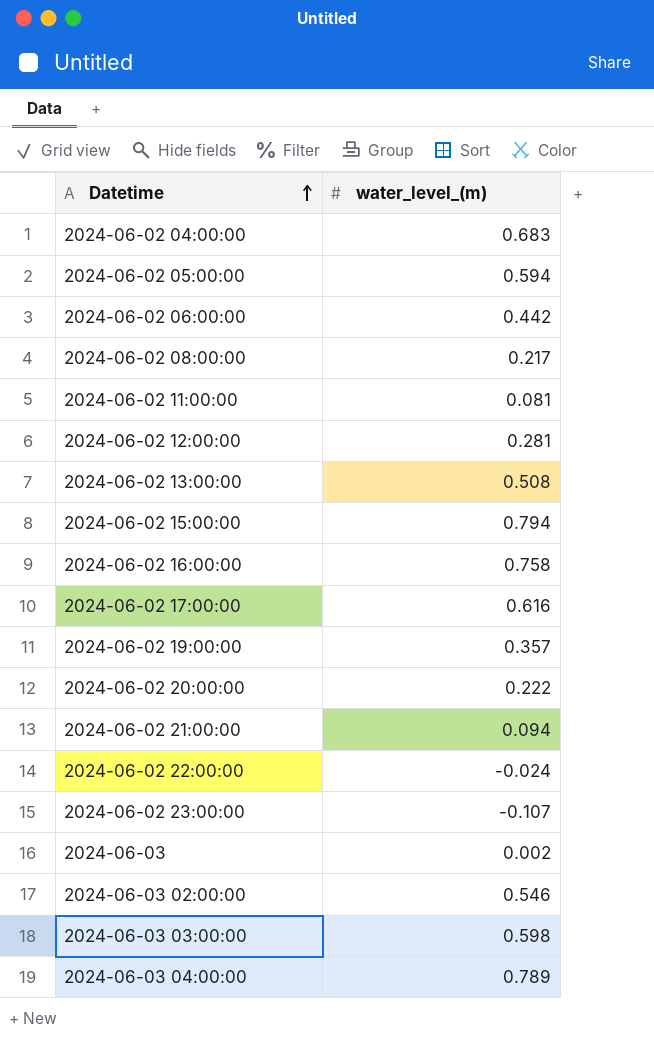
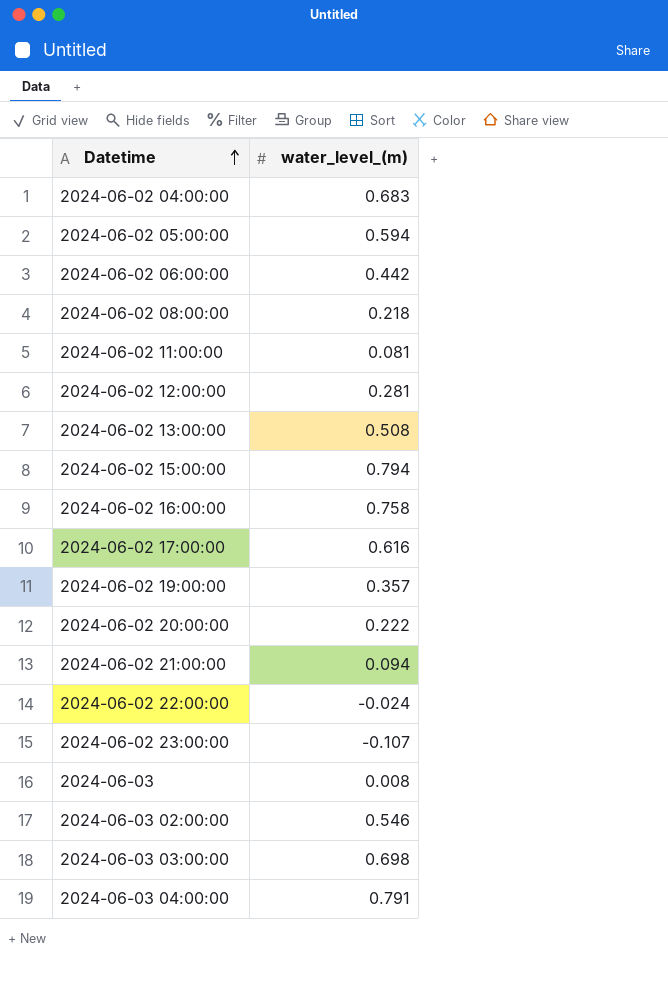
2024-06-02 08:00:00 | water_level_(m): 0.217 -> 0.218
2024-06-03 | water_level_(m): 0.002 -> 0.008
2024-06-03 03:00:00 | water_level_(m): 0.598 -> 0.698
2024-06-03 04:00:00 | water_level_(m): 0.789 -> 0.791

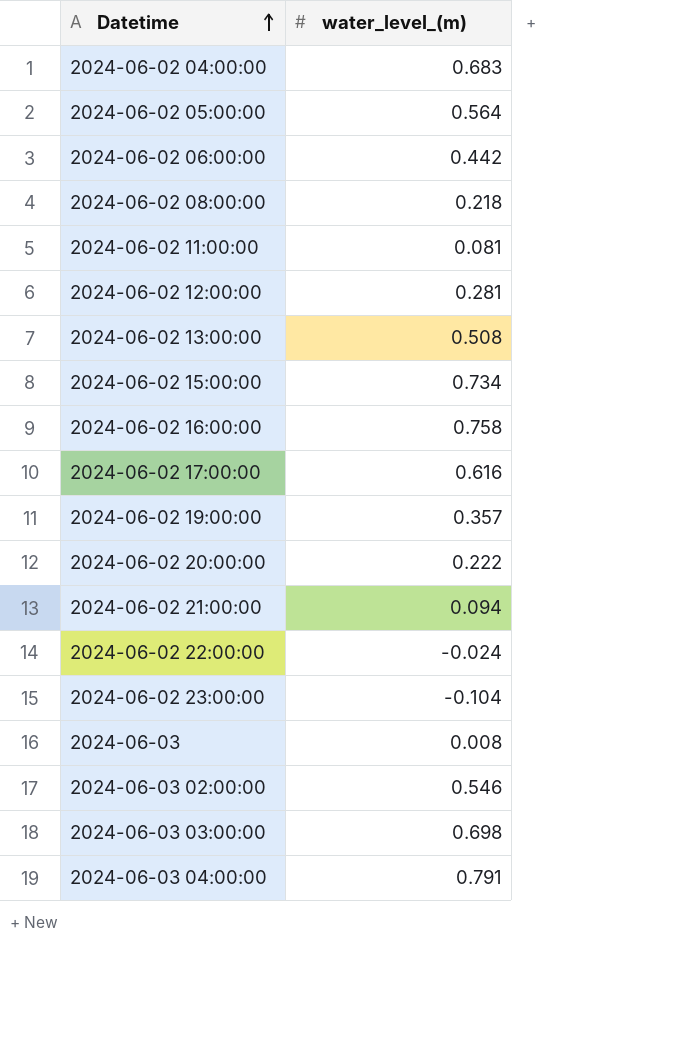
2024-06-02 05:00:00 | water_level_(m): 0.594 -> 0.564
2024-06-02 15:00:00 | water_level_(m): 0.794 -> 0.734
2024-06-02 23:00:00 | water_level_(m): -0.107 -> -0.104

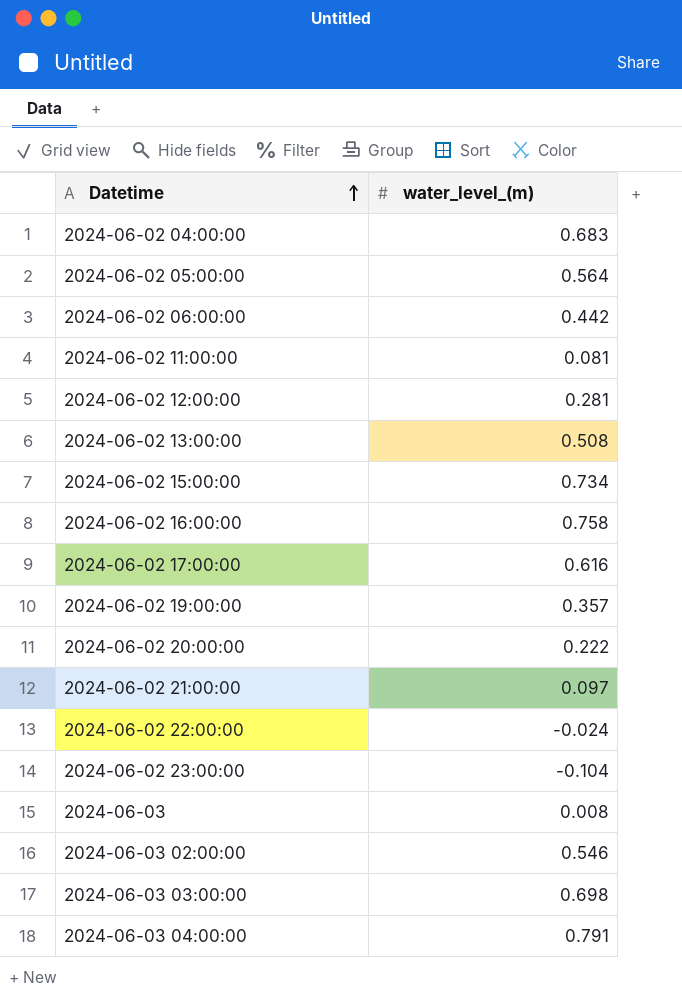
row 2024-06-02 08:00:00: 0.218 -> none
2024-06-02 21:00:00 | water_level_(m): 0.094 -> 0.097

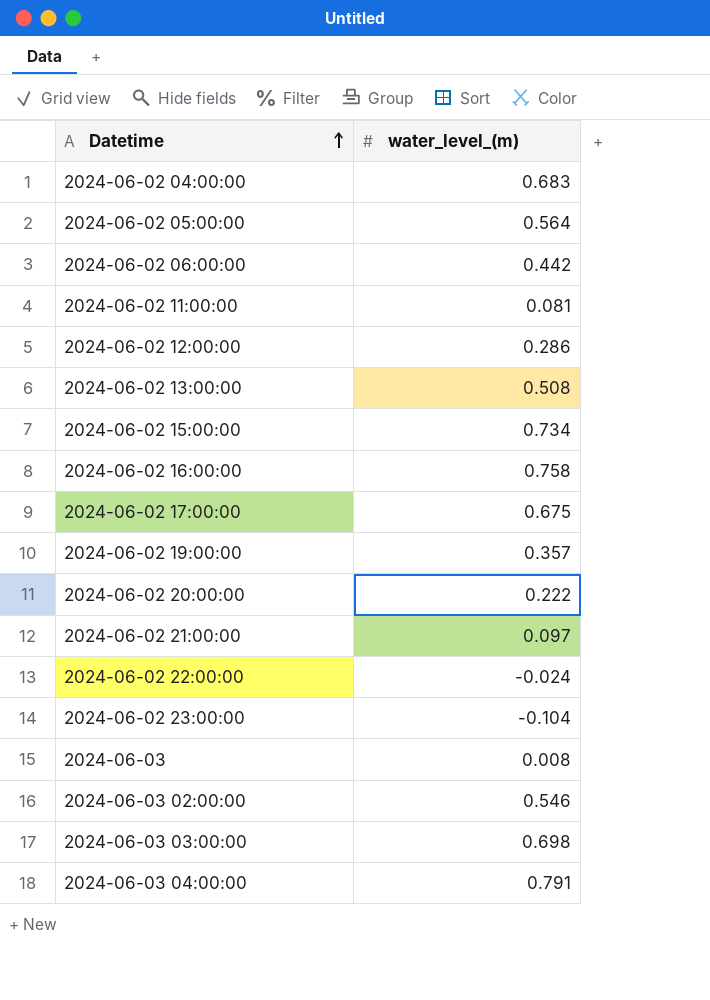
2024-06-02 12:00:00 | water_level_(m): 0.281 -> 0.286
2024-06-02 17:00:00 | water_level_(m): 0.616 -> 0.675

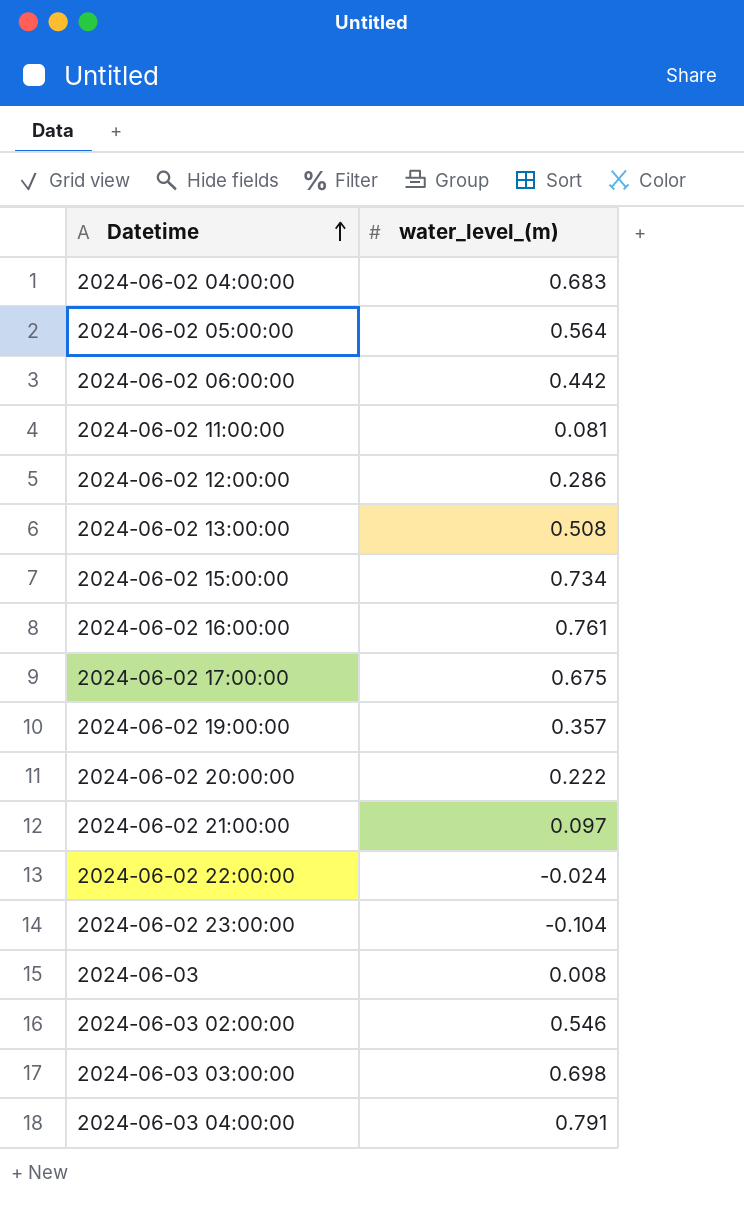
2024-06-02 16:00:00 | water_level_(m): 0.758 -> 0.761

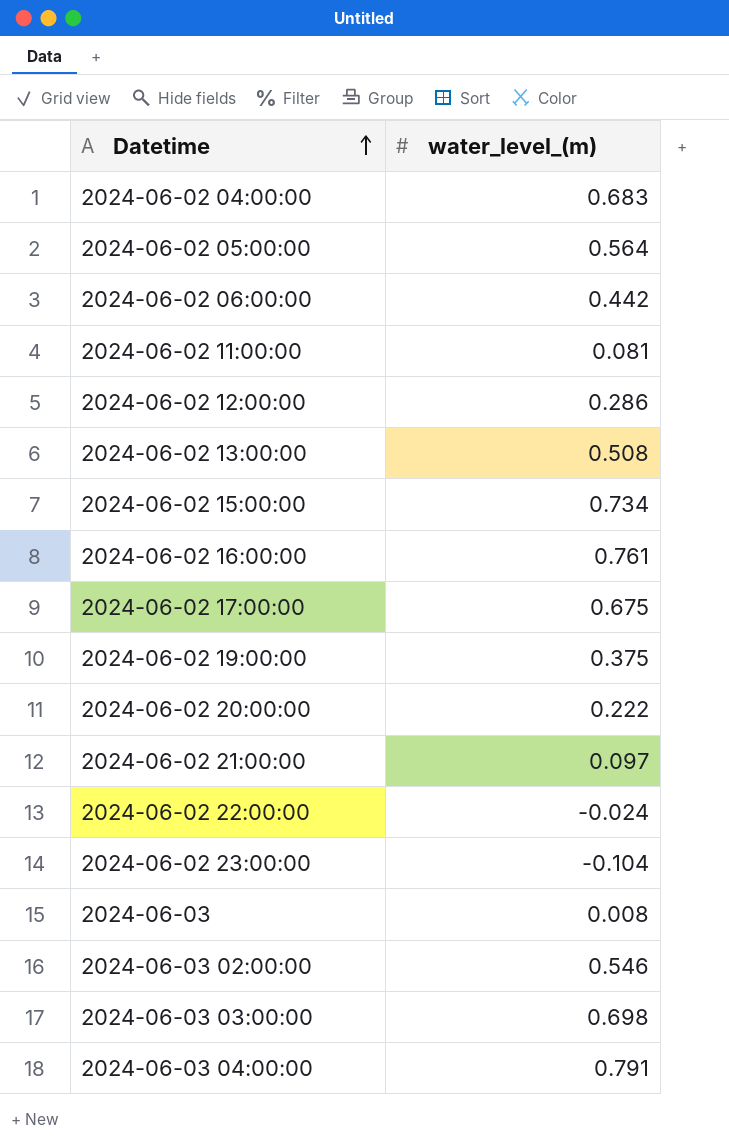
2024-06-02 19:00:00 | water_level_(m): 0.357 -> 0.375

